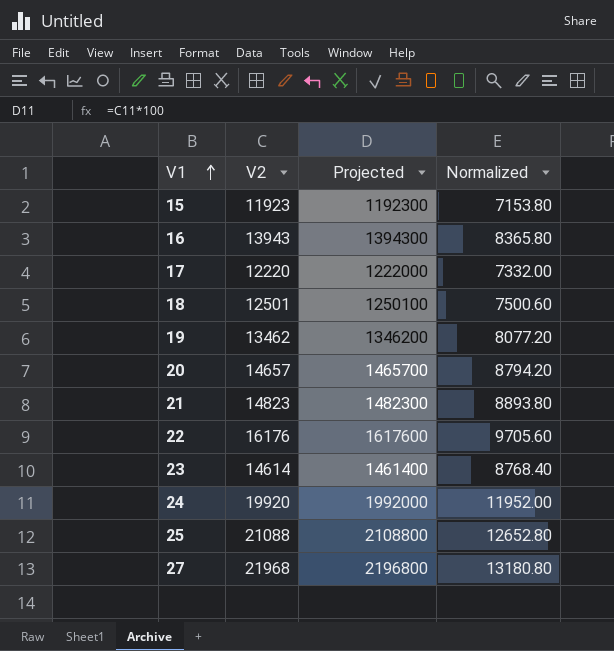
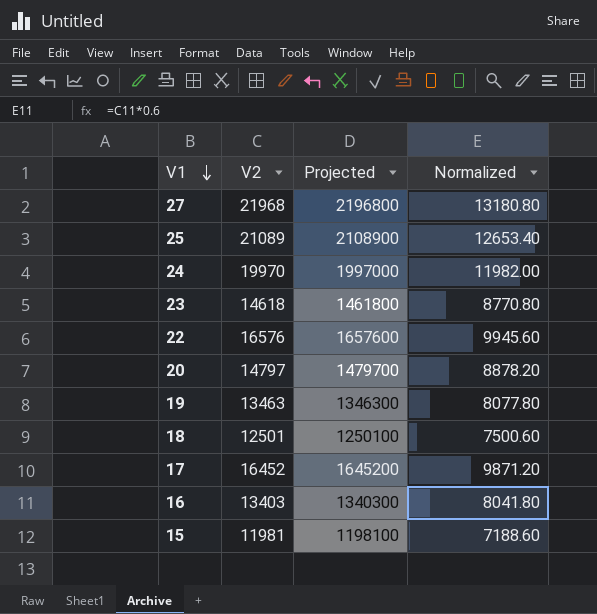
row order: V1 ascending -> V1 descending
row 21: 14823 | 1482300 | 8893.80 -> none
25 | V2: 21088 -> 21089
25 | Projected: 2108800 -> 2108900
25 | Normalized: 12652.80 -> 12653.40
24 | V2: 19920 -> 19970
24 | Projected: 1992000 -> 1997000
24 | Normalized: 11952.00 -> 11982.00
23 | V2: 14614 -> 14618
23 | Projected: 1461400 -> 1461800
23 | Normalized: 8768.40 -> 8770.80
22 | V2: 16176 -> 16576
22 | Projected: 1617600 -> 1657600
22 | Normalized: 9705.60 -> 9945.60
20 | V2: 14657 -> 14797
20 | Projected: 1465700 -> 1479700
20 | Normalized: 8794.20 -> 8878.20
19 | V2: 13462 -> 13463
19 | Projected: 1346200 -> 1346300
19 | Normalized: 8077.20 -> 8077.80
17 | V2: 12220 -> 16452
17 | Projected: 1222000 -> 1645200
17 | Normalized: 7332.00 -> 9871.20
16 | V2: 13943 -> 13403
16 | Projected: 1394300 -> 1340300
16 | Normalized: 8365.80 -> 8041.80
15 | V2: 11923 -> 11981
15 | Projected: 1192300 -> 1198100
15 | Normalized: 7153.80 -> 7188.60

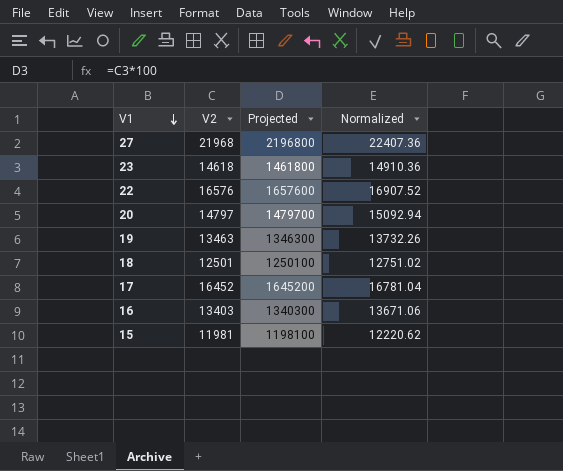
column Normalized | formula: [V2] * 0.6 -> [V2] * 1.02
row 25: 21089 | 2108900 | 12653.40 -> none
row 24: 19970 | 1997000 | 11982.00 -> none

